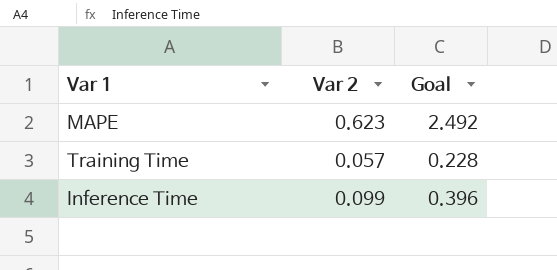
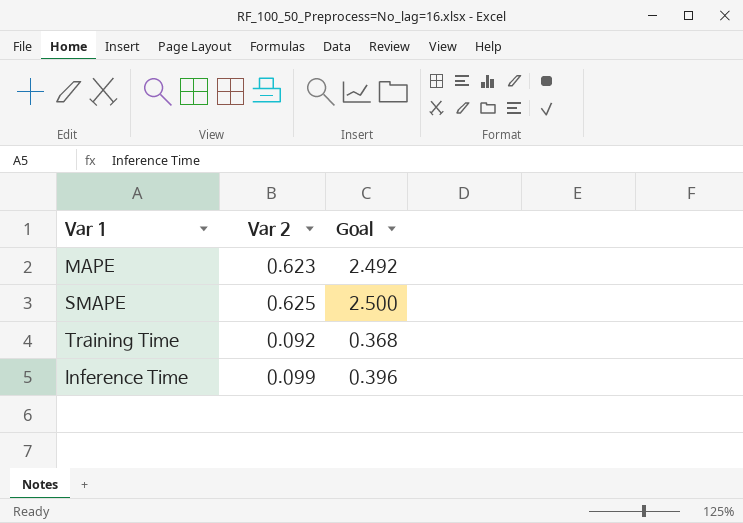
row SMAPE: none -> 0.625 | 2.500
Training Time | Var 2: 0.057 -> 0.092
Training Time | Goal: 0.228 -> 0.368

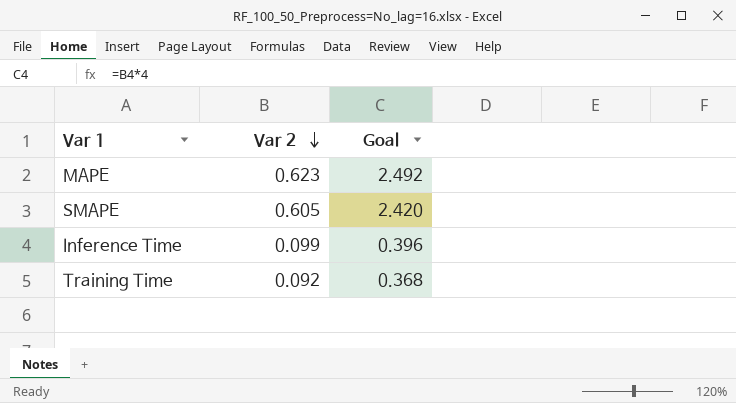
row order: none -> Var 2 descending
SMAPE | Var 2: 0.625 -> 0.605
SMAPE | Goal: 2.500 -> 2.420

